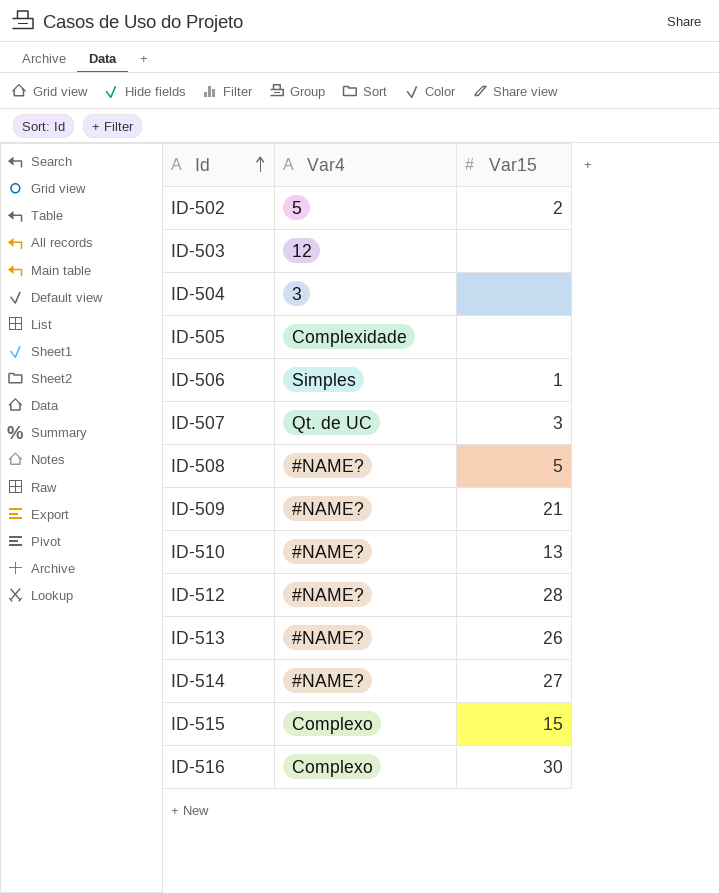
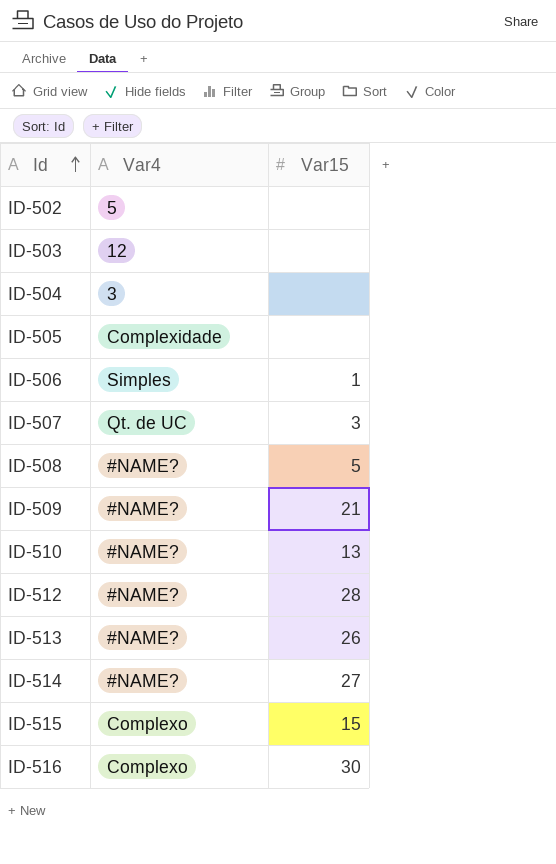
ID-502 | Var15: 2 -> none

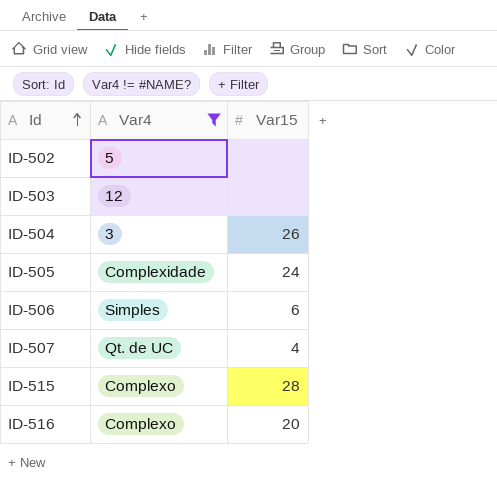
filter: none -> Var4 != #NAME?
ID-504 | Var15: none -> 26
ID-505 | Var15: none -> 24
ID-506 | Var15: 1 -> 6
ID-507 | Var15: 3 -> 4
ID-515 | Var15: 15 -> 28
ID-516 | Var15: 30 -> 20

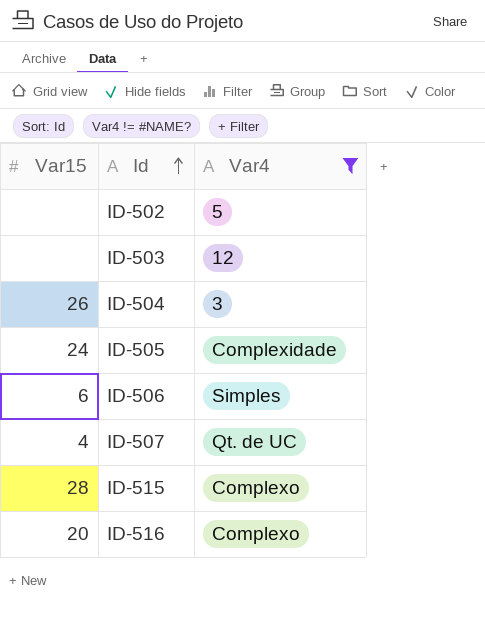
column Var15 | position: 3 -> 1

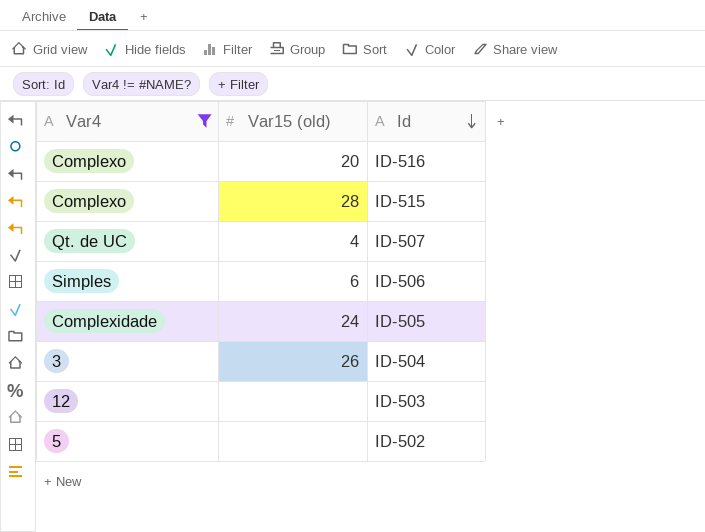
row order: Id ascending -> Id descending
column Var4 | position: 3 -> 1
column name: Var15 -> Var15 (old)

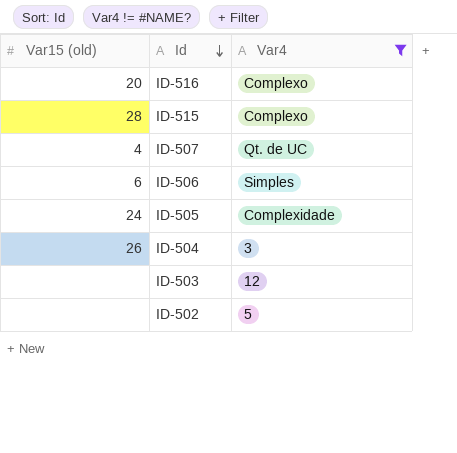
column Var4 | position: 1 -> 3

